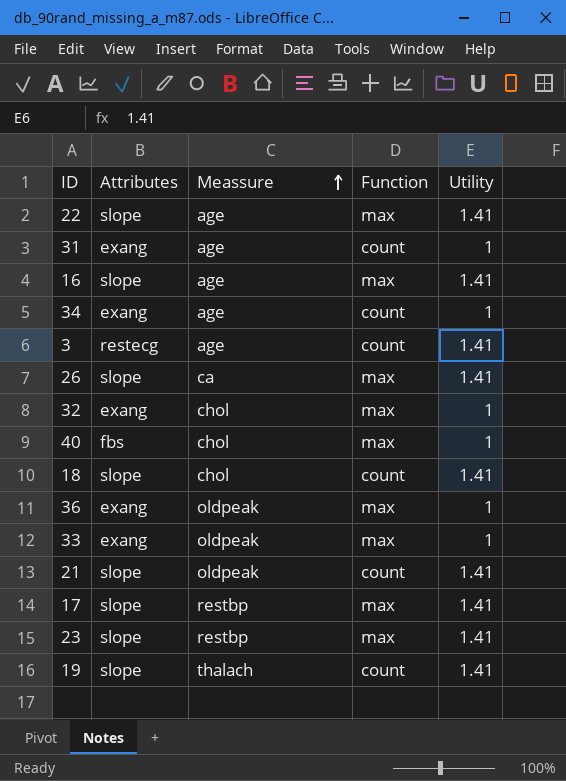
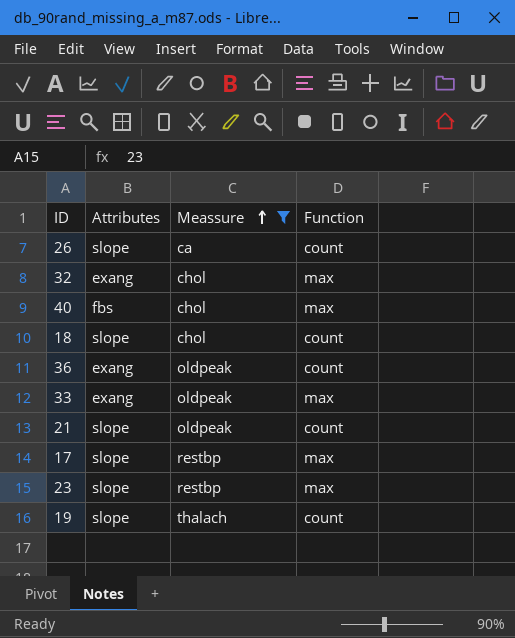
filter: none -> Meassure != age
column Utility | position: 5 -> none
26 | Function: max -> count
36 | Function: max -> count

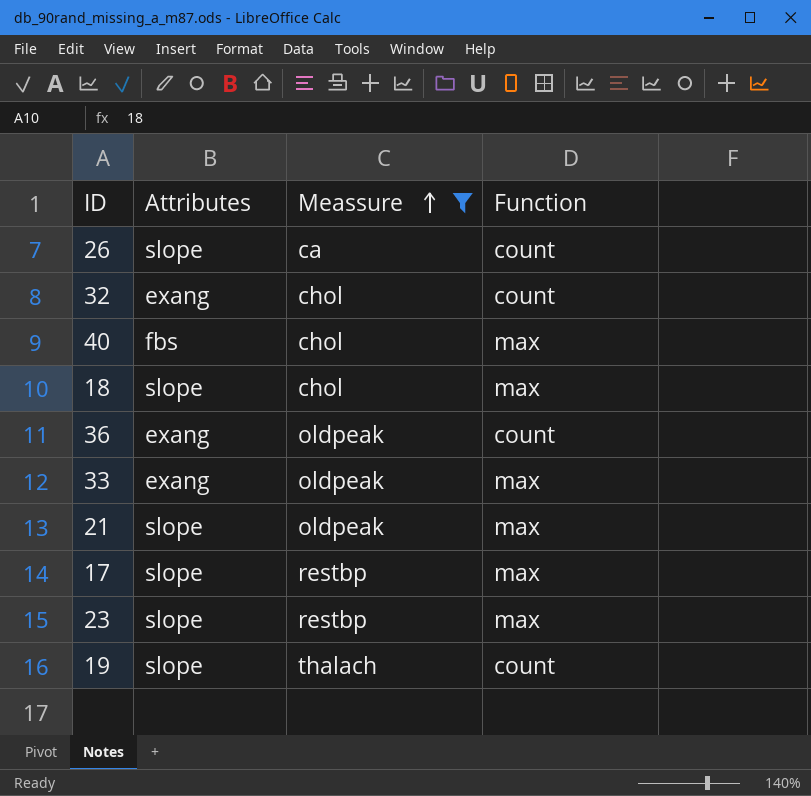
32 | Function: max -> count
18 | Function: count -> max
21 | Function: count -> max

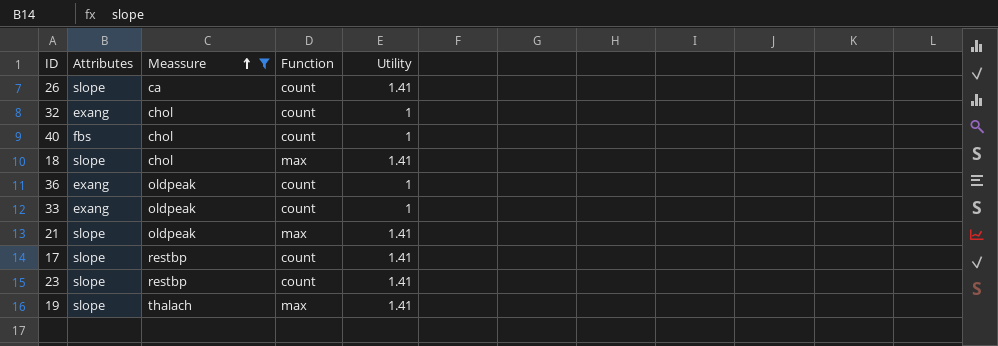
column Utility | position: none -> 5
40 | Function: max -> count
33 | Function: max -> count
17 | Function: max -> count
23 | Function: max -> count
19 | Function: count -> max

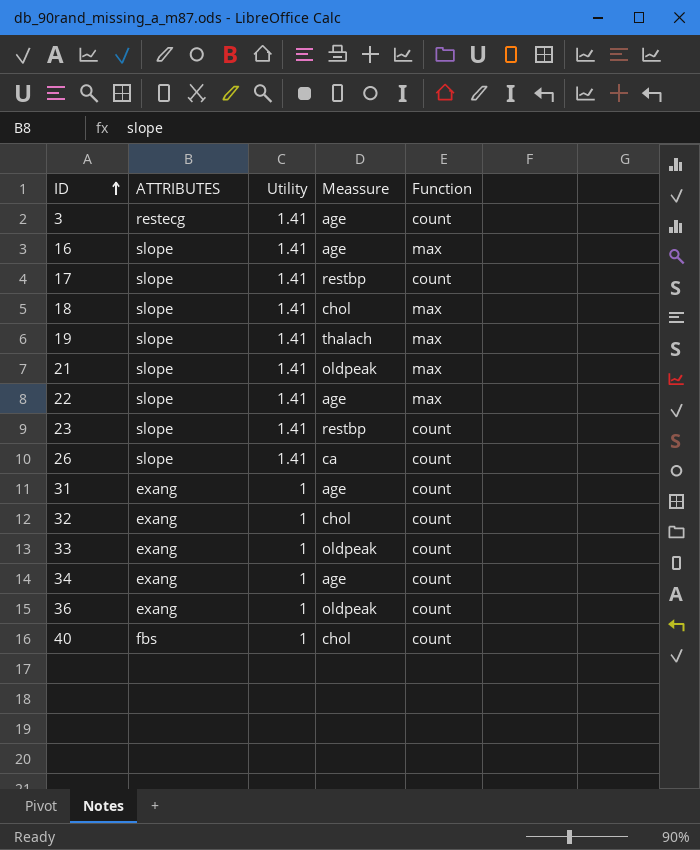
filter: Meassure != age -> none
row order: Meassure ascending -> ID ascending
column name: Attributes -> ATTRIBUTES
column Utility | position: 5 -> 3

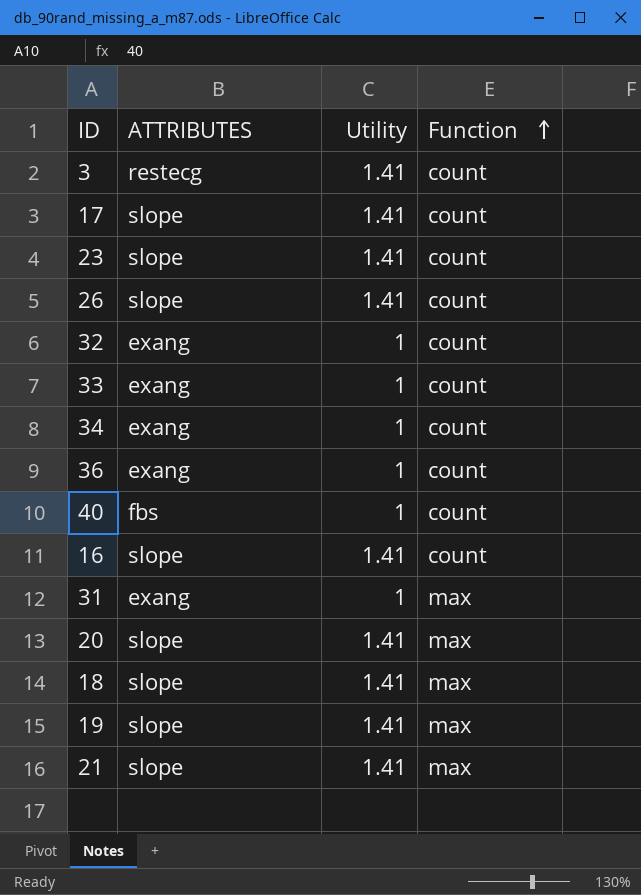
row order: ID ascending -> Function ascending
column Meassure | position: 4 -> none
row 22: slope | 1.41 | age | max -> none
16 | Function: max -> count
31 | Function: count -> max
row 20: none -> slope | 1.41 | max

